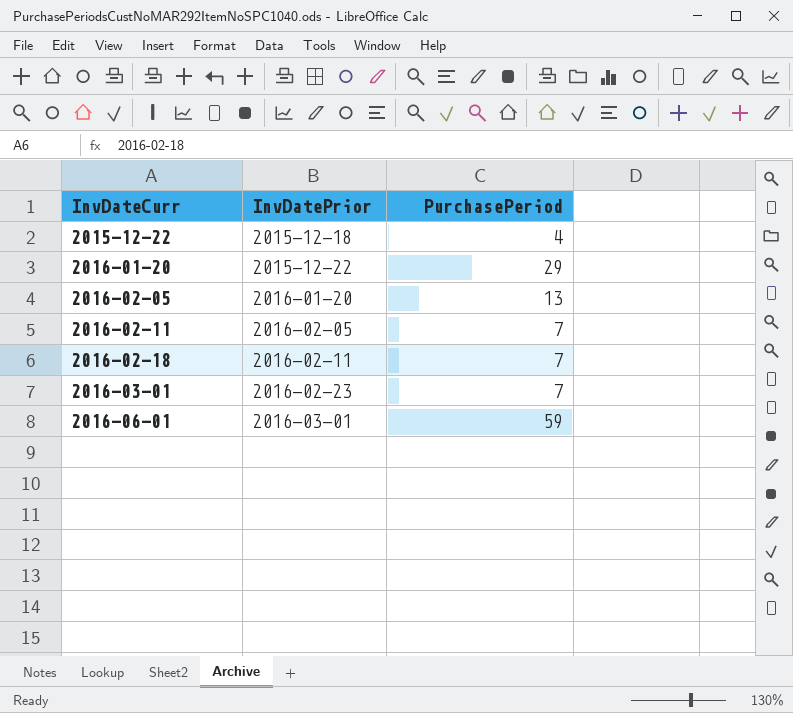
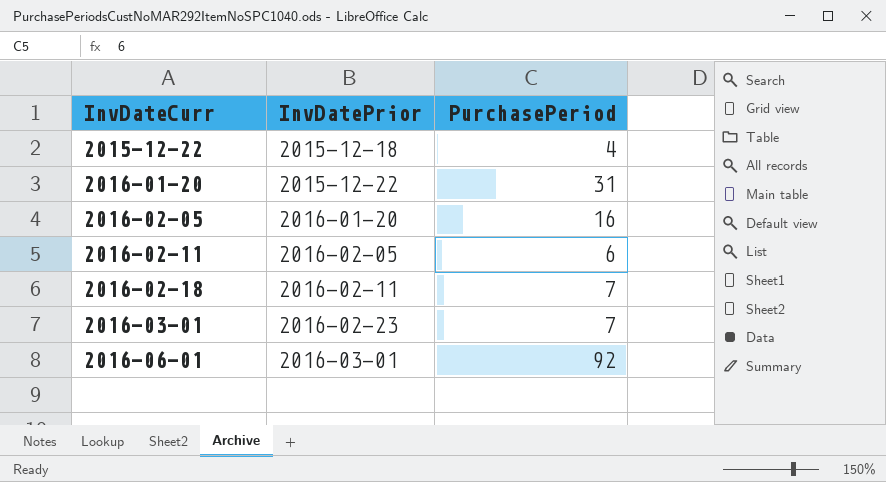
2016-01-20 | PurchasePeriod: 29 -> 31
2016-02-05 | PurchasePeriod: 13 -> 16
2016-02-11 | PurchasePeriod: 7 -> 6
2016-06-01 | PurchasePeriod: 59 -> 92

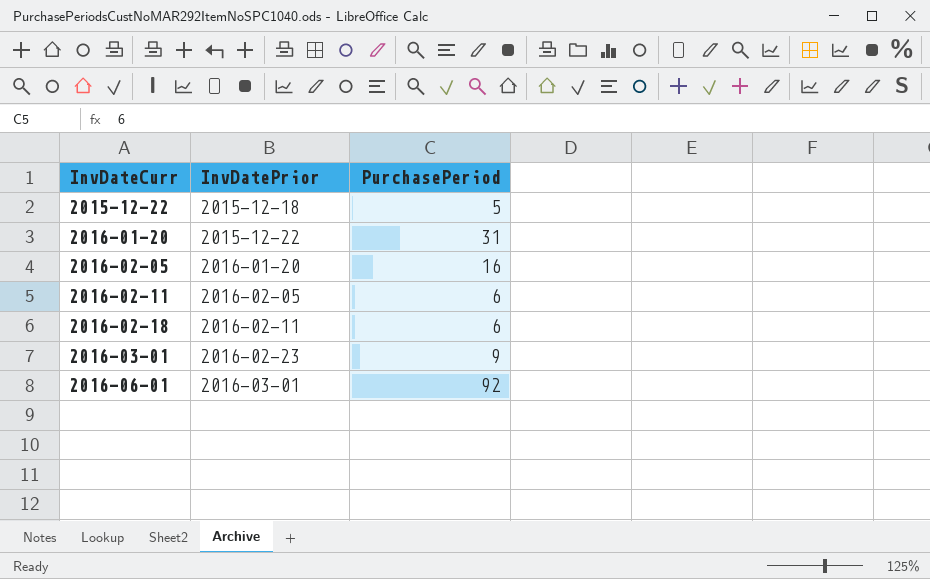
2015-12-22 | PurchasePeriod: 4 -> 5
2016-02-18 | PurchasePeriod: 7 -> 6
2016-03-01 | PurchasePeriod: 7 -> 9

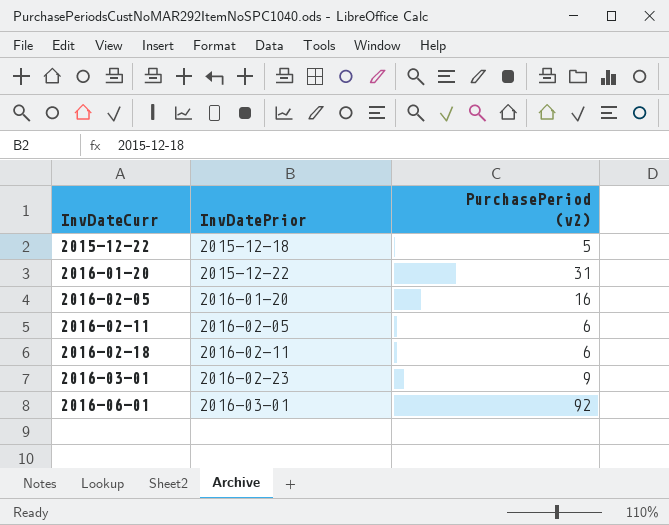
column name: PurchasePeriod -> PurchasePeriod (v2)

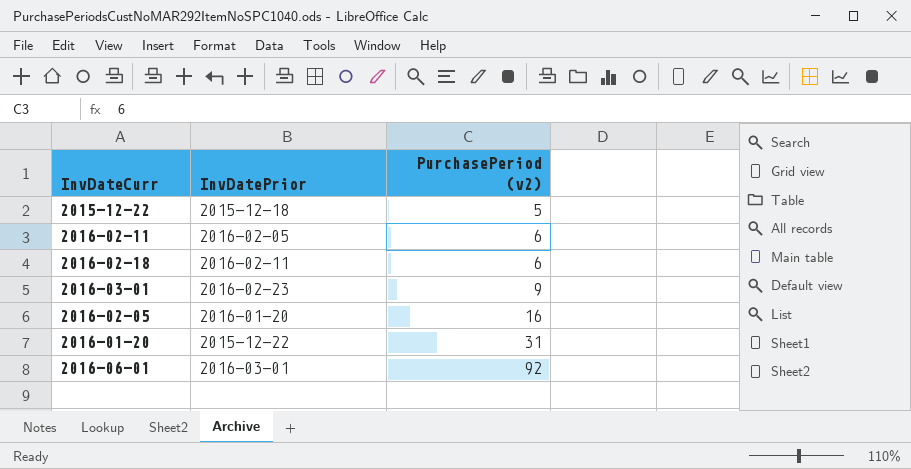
row order: InvDateCurr ascending -> PurchasePeriod (v2) ascending

